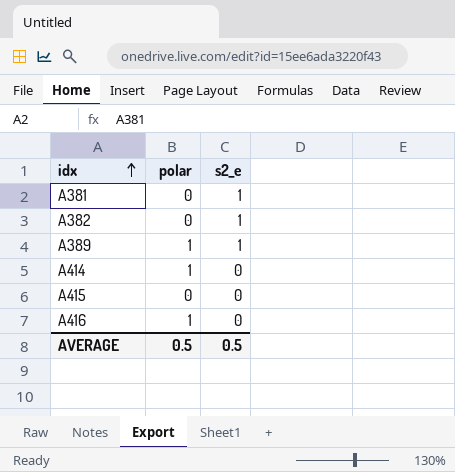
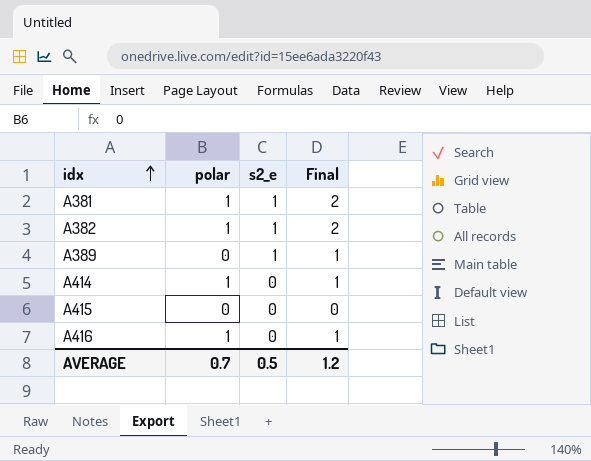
column Final | formula: none -> [polar] + [s2_e]
A381 | polar: 0 -> 1
A382 | polar: 0 -> 1
A389 | polar: 1 -> 0
AVERAGE | polar: 0.5 -> 0.7

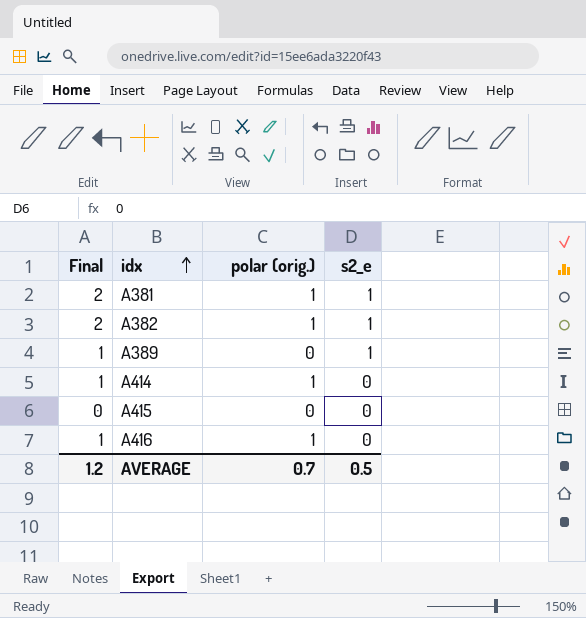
column Final | position: 4 -> 1
column name: polar -> polar (orig.)

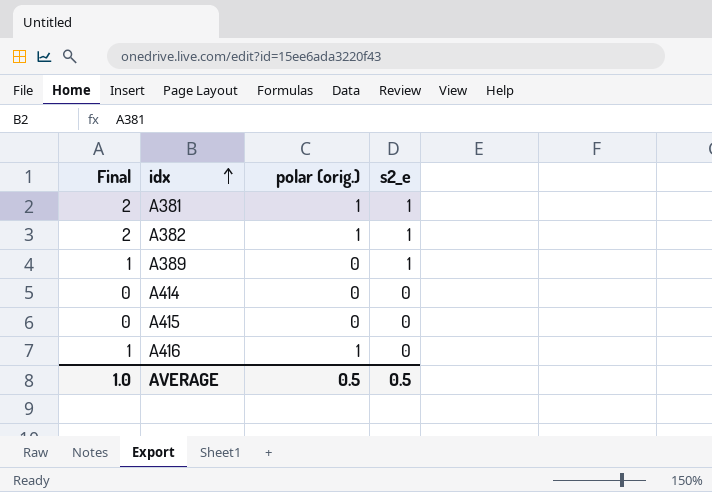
A414 | Final: 1 -> 0
A414 | polar (orig.): 1 -> 0
AVERAGE | Final: 1.2 -> 1.0
AVERAGE | polar (orig.): 0.7 -> 0.5

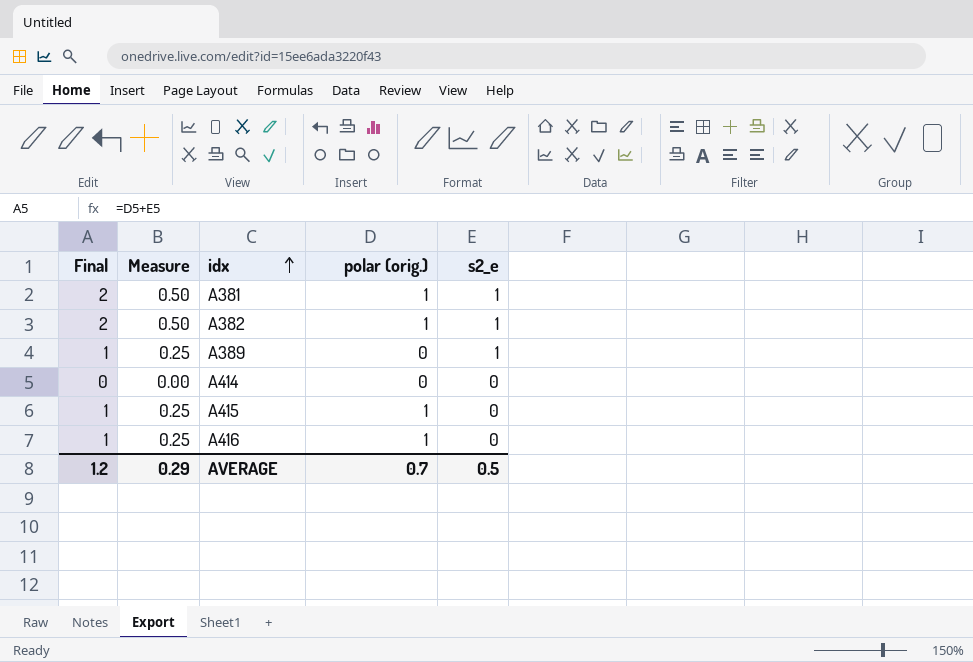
column Measure | formula: none -> [Final] * 0.25
A415 | Final: 0 -> 1
A415 | polar (orig.): 0 -> 1
AVERAGE | Final: 1.0 -> 1.2
AVERAGE | polar (orig.): 0.5 -> 0.7

